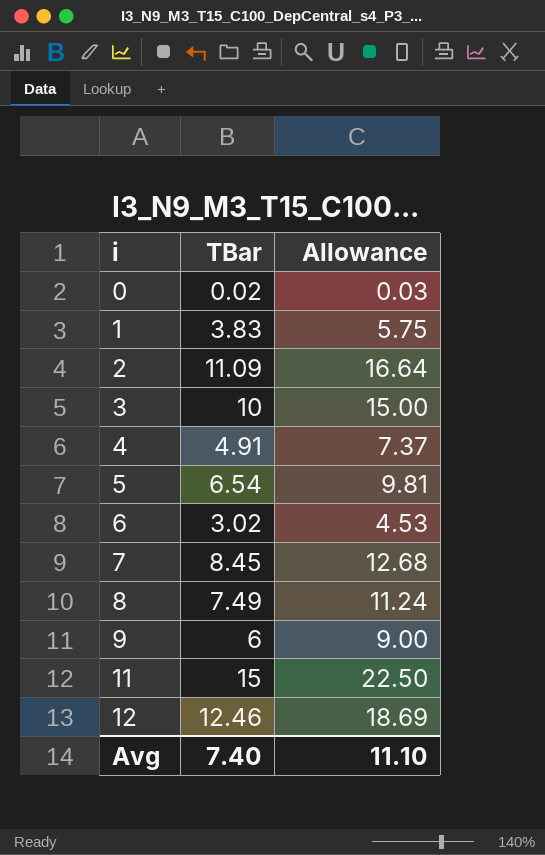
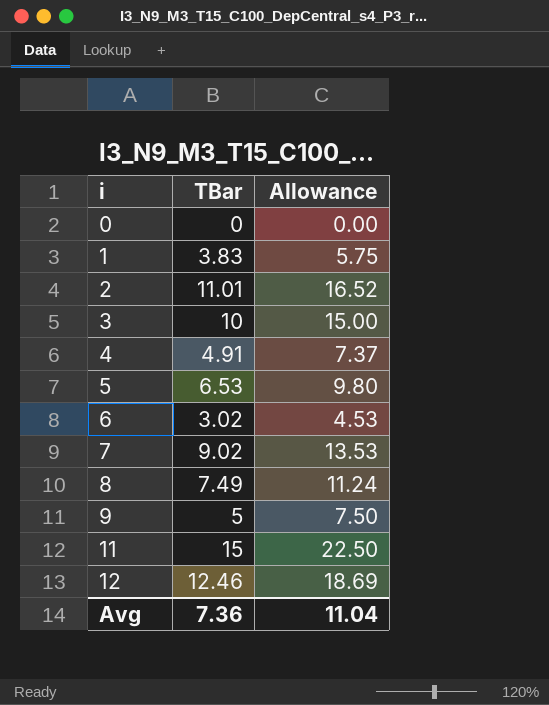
0 | TBar: 0.02 -> 0
0 | Allowance: 0.03 -> 0.00
2 | TBar: 11.09 -> 11.01
2 | Allowance: 16.64 -> 16.52
5 | TBar: 6.54 -> 6.53
5 | Allowance: 9.81 -> 9.80
7 | TBar: 8.45 -> 9.02
7 | Allowance: 12.68 -> 13.53
9 | TBar: 6 -> 5
9 | Allowance: 9.00 -> 7.50
Avg | TBar: 7.40 -> 7.36
Avg | Allowance: 11.10 -> 11.04

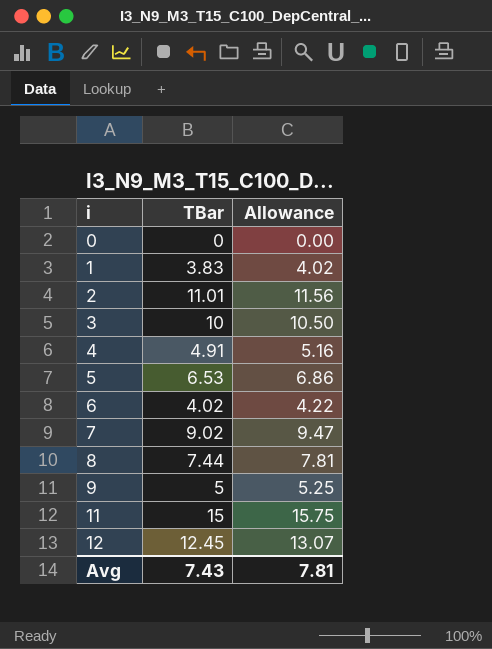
column Allowance | formula: [TBar] * 1.5 -> [TBar] * 1.05
6 | TBar: 3.02 -> 4.02
8 | TBar: 7.49 -> 7.44
12 | TBar: 12.46 -> 12.45
Avg | TBar: 7.36 -> 7.43
Avg | Allowance: 11.04 -> 7.81

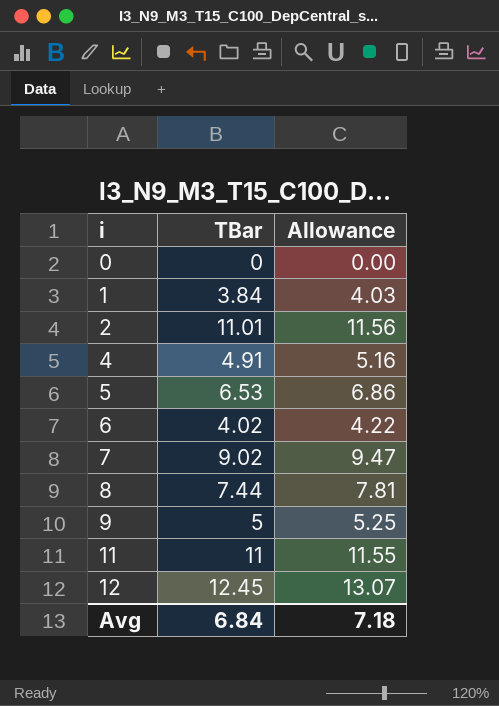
row 3: 10 | 10.50 -> none
1 | TBar: 3.83 -> 3.84
1 | Allowance: 4.02 -> 4.03
11 | TBar: 15 -> 11
11 | Allowance: 15.75 -> 11.55
Avg | TBar: 7.43 -> 6.84
Avg | Allowance: 7.81 -> 7.18

